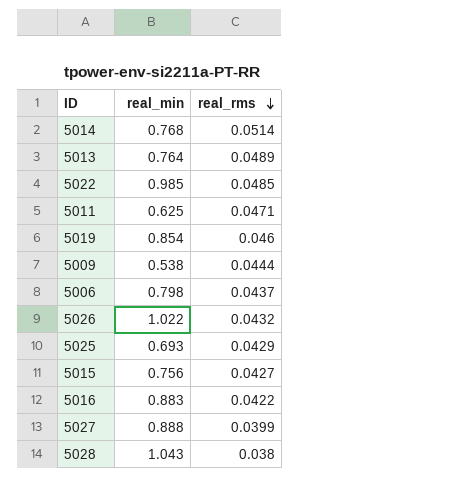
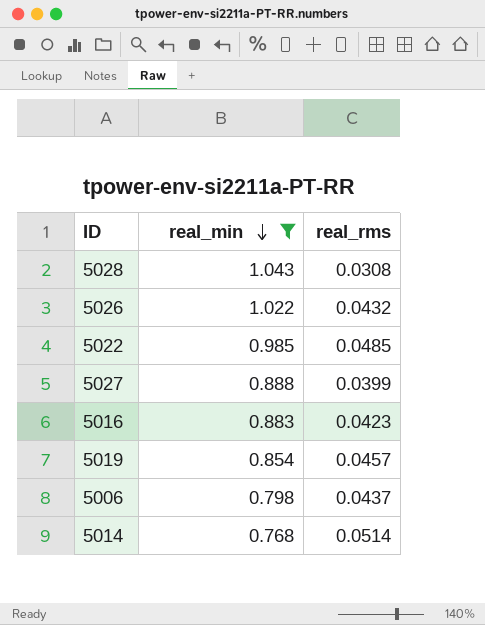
filter: none -> real_min >= 0.768
row order: real_rms descending -> real_min descending
5028 | real_rms: 0.038 -> 0.0308
5016 | real_rms: 0.0422 -> 0.0423
5019 | real_rms: 0.046 -> 0.0457

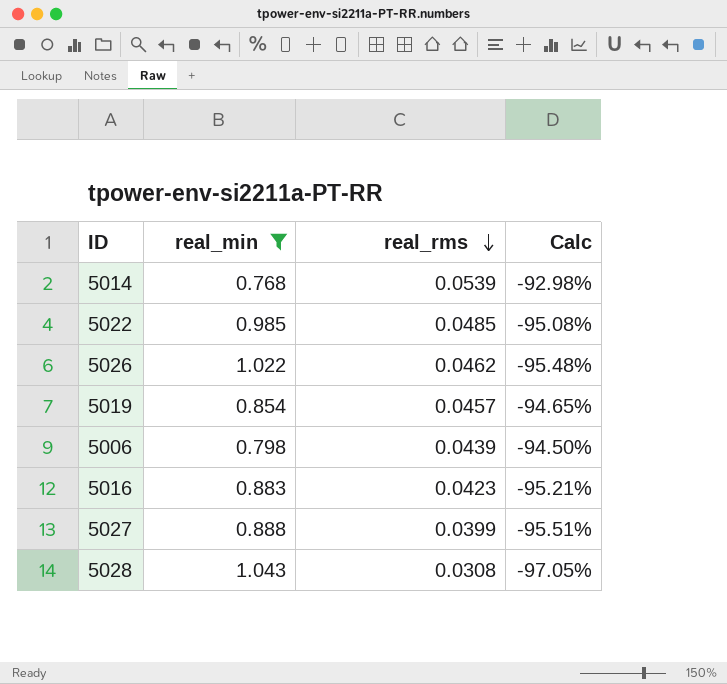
row order: real_min descending -> real_rms descending
column Calc | formula: none -> ([real_rms] - [real_min]) / [real_min]
5014 | real_rms: 0.0514 -> 0.0539
5026 | real_rms: 0.0432 -> 0.0462
5006 | real_rms: 0.0437 -> 0.0439

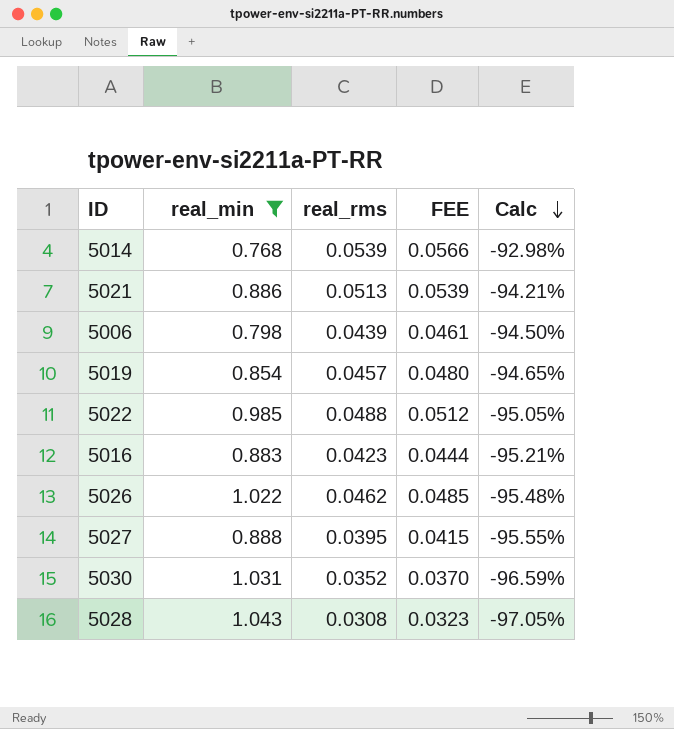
row order: real_rms descending -> Calc descending
column FEE | formula: none -> [real_rms] * 1.05
row 5021: none -> 0.886 | 0.0513 | 0.0539 | -94.21%
5022 | real_rms: 0.0485 -> 0.0488
5022 | Calc: -95.08% -> -95.05%
5027 | real_rms: 0.0399 -> 0.0395
5027 | Calc: -95.51% -> -95.55%
row 5030: none -> 1.031 | 0.0352 | 0.0370 | -96.59%

